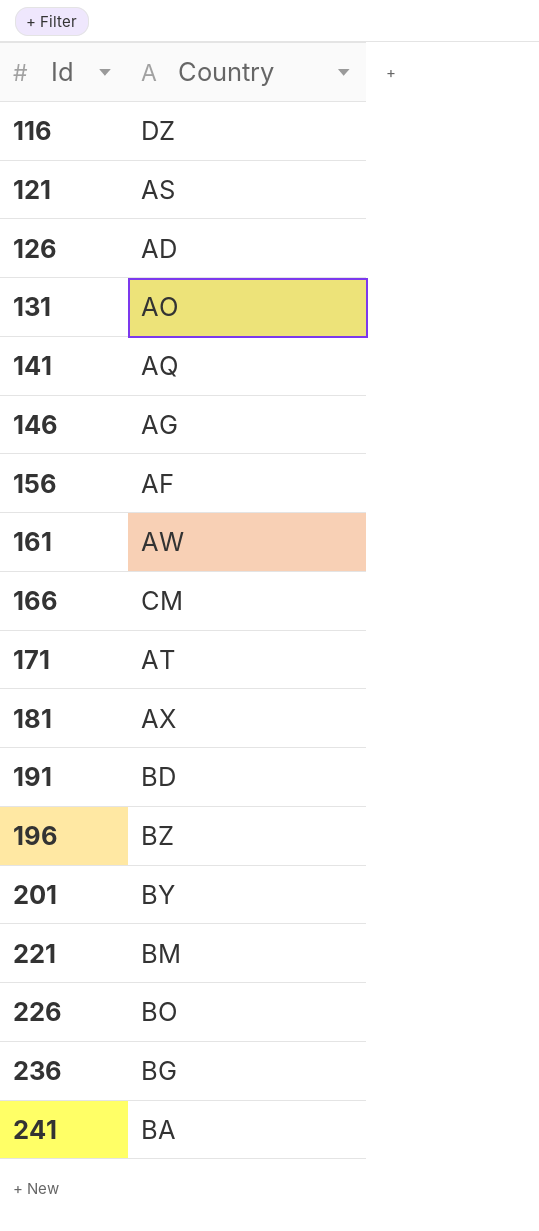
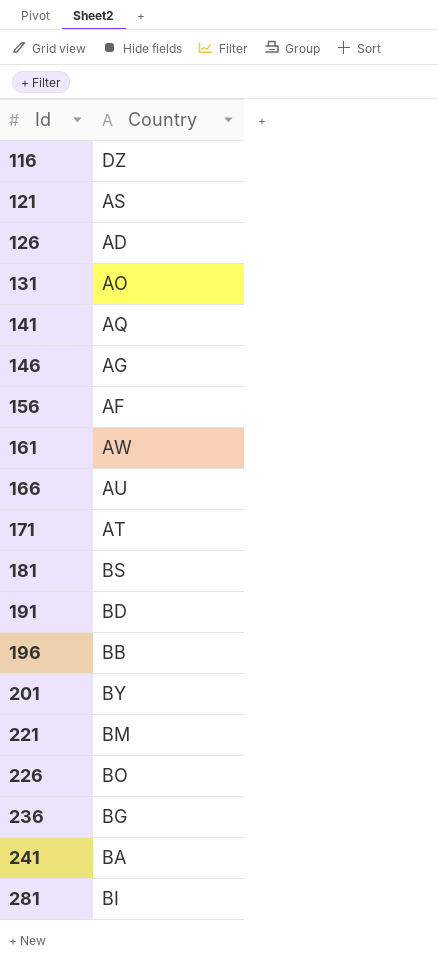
166 | Country: CM -> AU
181 | Country: AX -> BS
196 | Country: BZ -> BB
row 281: none -> BI

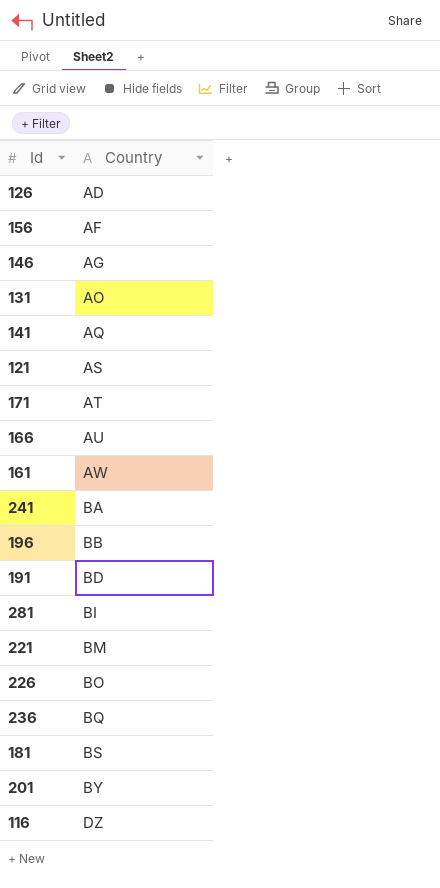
row order: Id ascending -> Country ascending
236 | Country: BG -> BQ

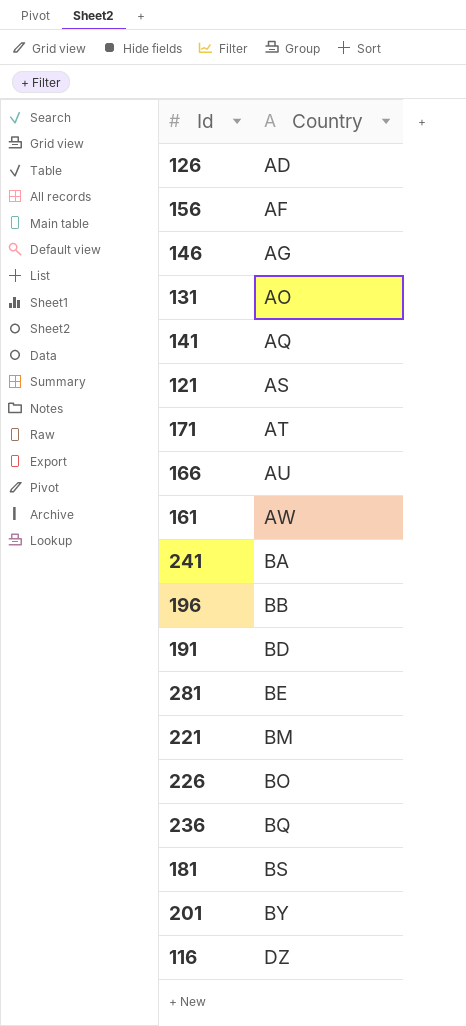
281 | Country: BI -> BE

